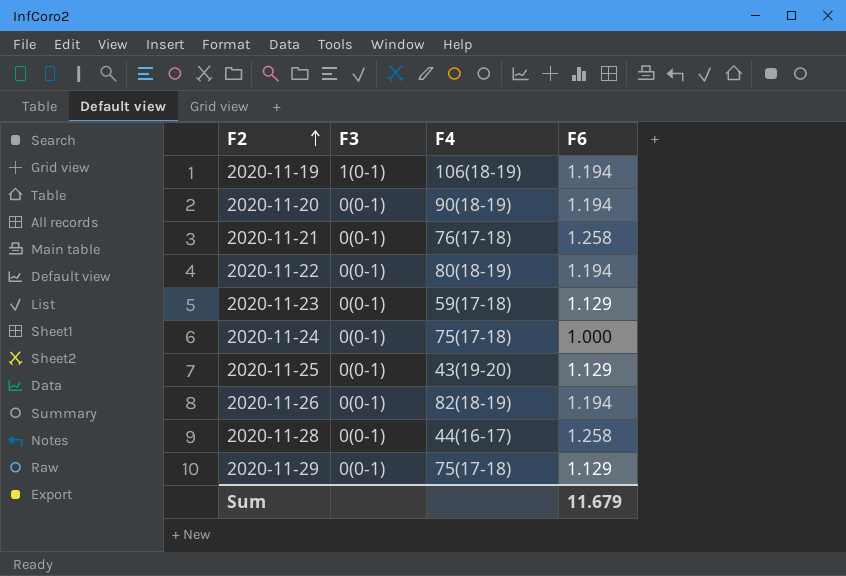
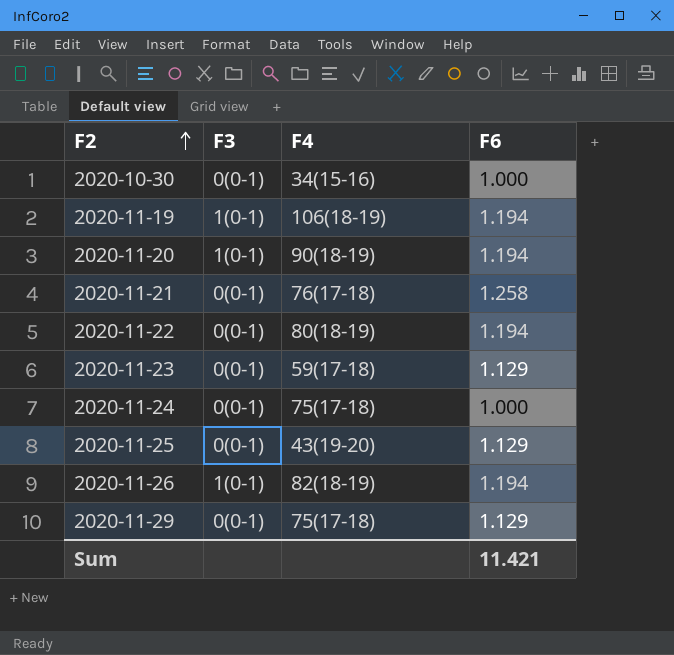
row 2020-11-28: 0(0-1) | 44(16-17) | 1.258 -> none
row 2020-10-30: none -> 0(0-1) | 34(15-16) | 1.000
2020-11-20 | F3: 0(0-1) -> 1(0-1)
2020-11-26 | F3: 0(0-1) -> 1(0-1)
Sum | F6: 11.679 -> 11.421

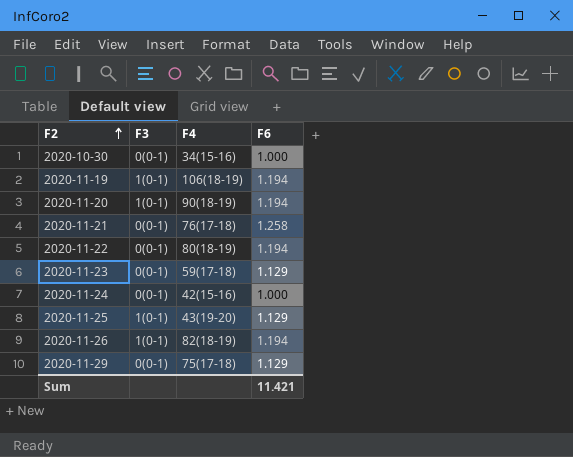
2020-11-24 | F4: 75(17-18) -> 42(15-16)
2020-11-25 | F3: 0(0-1) -> 1(0-1)

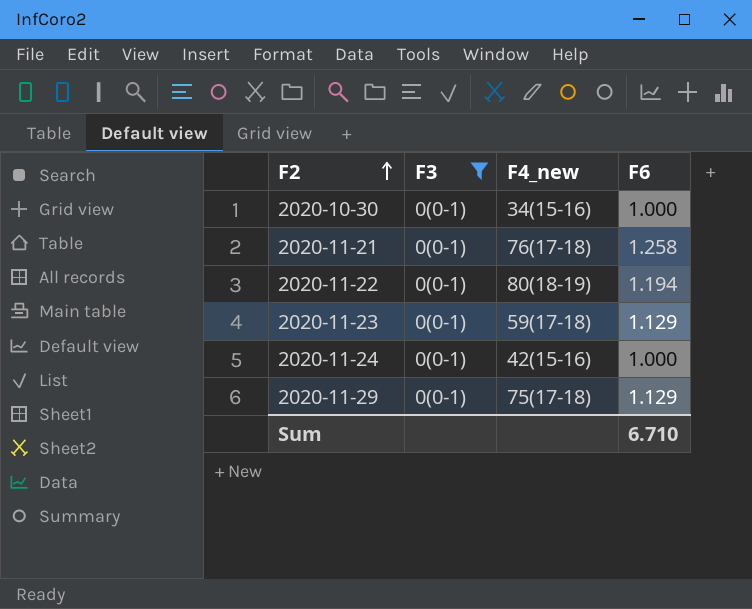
filter: none -> F3 = 0(0-1)
column name: F4 -> F4_new
Sum | F6: 11.421 -> 6.710

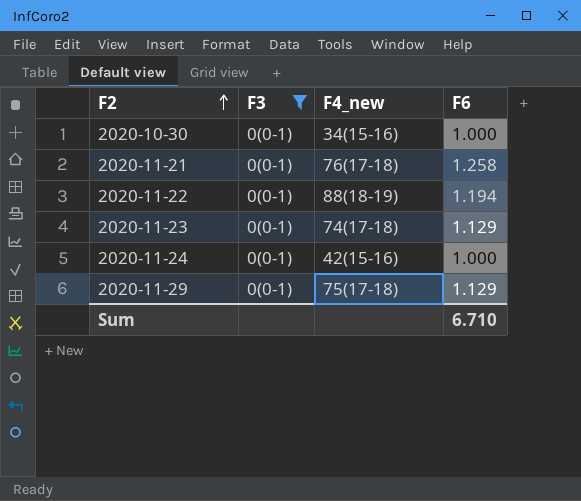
2020-11-22 | F4_new: 80(18-19) -> 88(18-19)
2020-11-23 | F4_new: 59(17-18) -> 74(17-18)

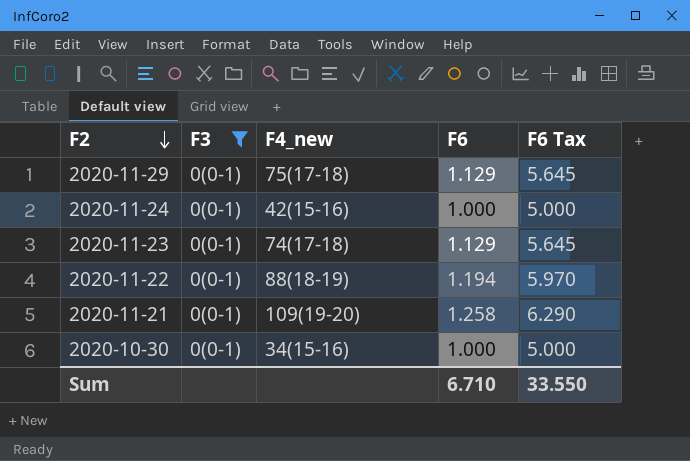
row order: F2 ascending -> F2 descending
column F6 Tax | formula: none -> [F6] * 5
2020-11-21 | F4_new: 76(17-18) -> 109(19-20)

